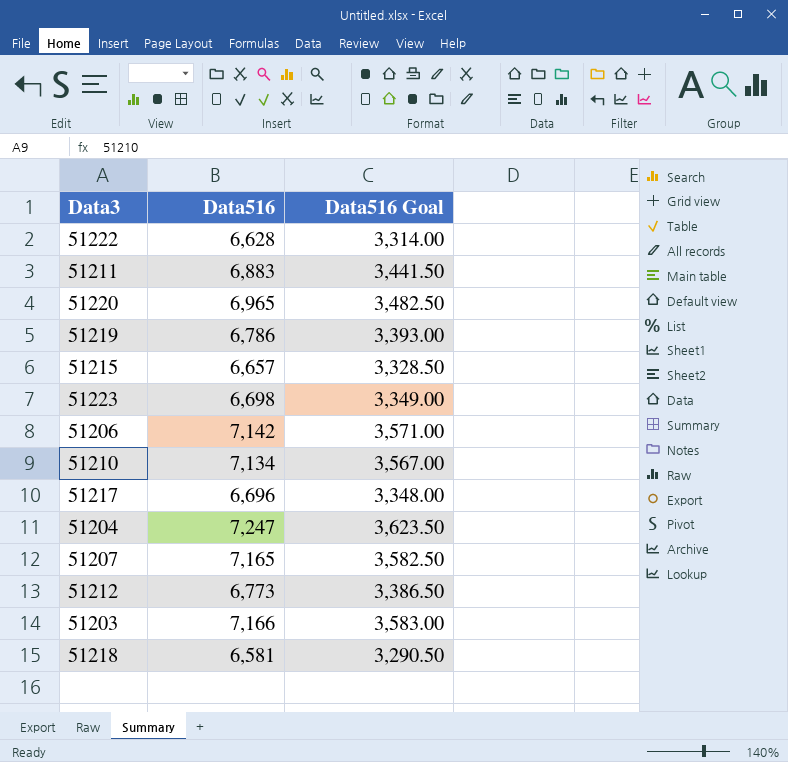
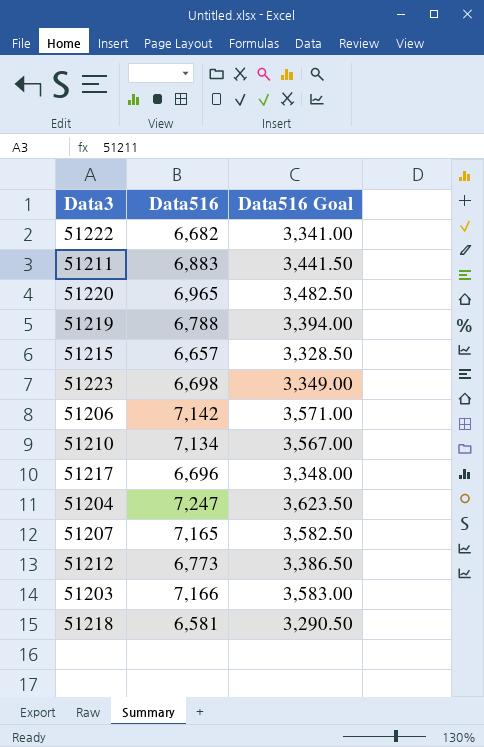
51222 | Data516: 6,628 -> 6,682
51222 | Data516 Goal: 3,314.00 -> 3,341.00
51219 | Data516: 6,786 -> 6,788
51219 | Data516 Goal: 3,393.00 -> 3,394.00

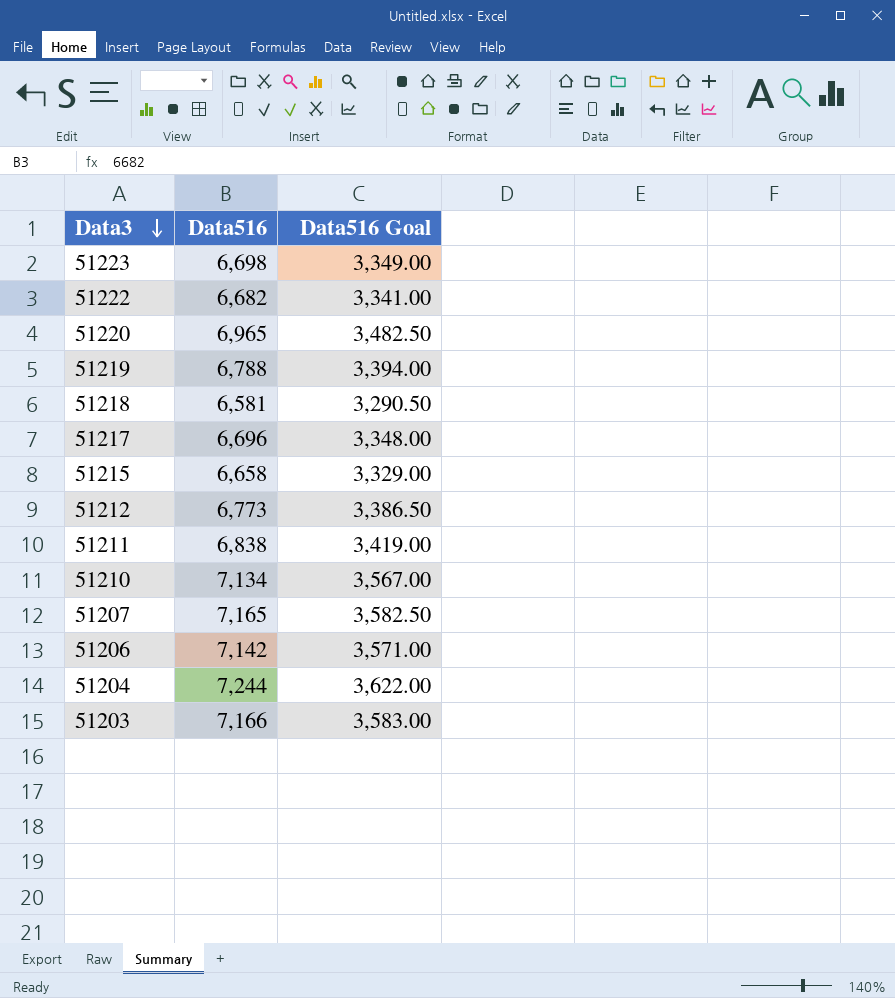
row order: none -> Data3 descending
51215 | Data516: 6,657 -> 6,658
51215 | Data516 Goal: 3,328.50 -> 3,329.00
51211 | Data516: 6,883 -> 6,838
51211 | Data516 Goal: 3,441.50 -> 3,419.00
51204 | Data516: 7,247 -> 7,244
51204 | Data516 Goal: 3,623.50 -> 3,622.00

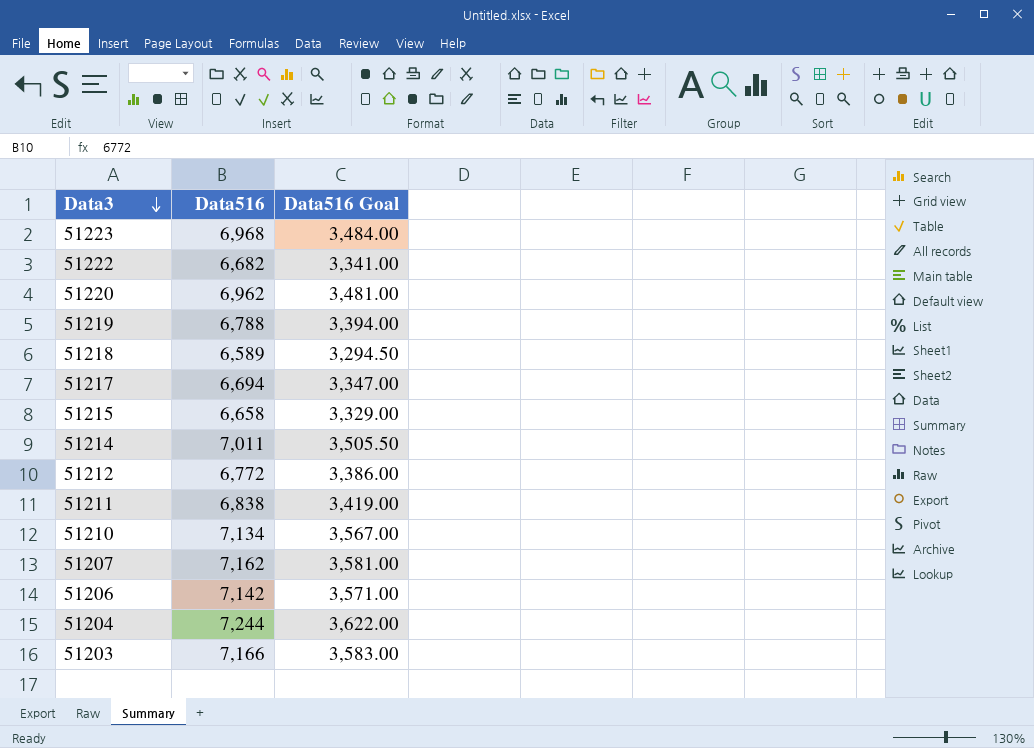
51223 | Data516: 6,698 -> 6,968
51223 | Data516 Goal: 3,349.00 -> 3,484.00
51220 | Data516: 6,965 -> 6,962
51220 | Data516 Goal: 3,482.50 -> 3,481.00
51218 | Data516: 6,581 -> 6,589
51218 | Data516 Goal: 3,290.50 -> 3,294.50
51217 | Data516: 6,696 -> 6,694
51217 | Data516 Goal: 3,348.00 -> 3,347.00
row 51214: none -> 7,011 | 3,505.50
51212 | Data516: 6,773 -> 6,772
51212 | Data516 Goal: 3,386.50 -> 3,386.00
51207 | Data516: 7,165 -> 7,162
51207 | Data516 Goal: 3,582.50 -> 3,581.00

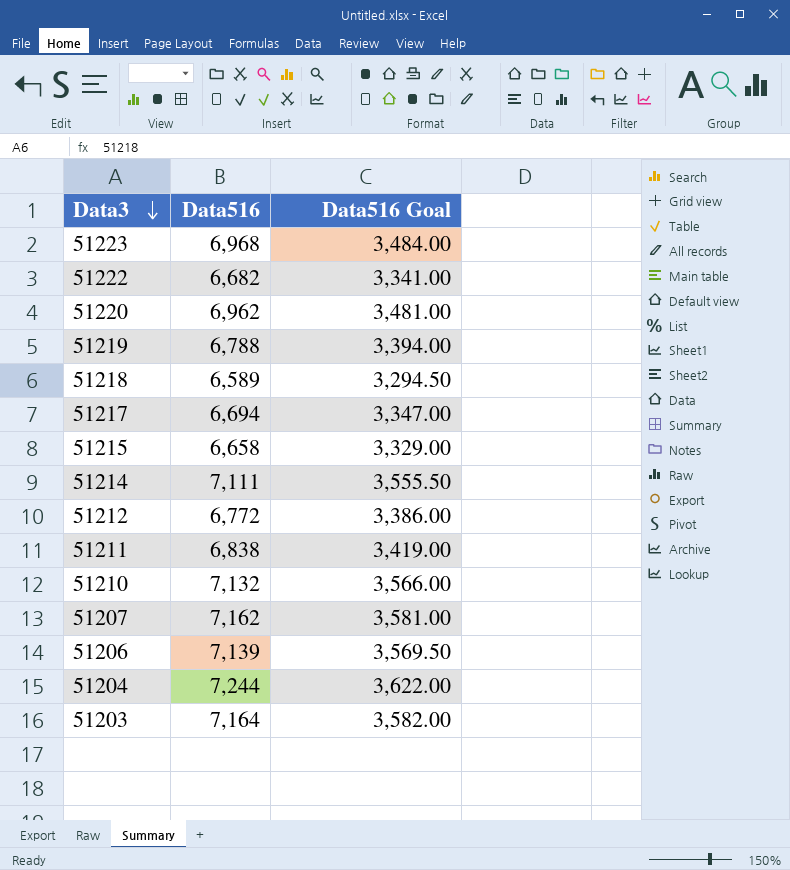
51214 | Data516: 7,011 -> 7,111
51214 | Data516 Goal: 3,505.50 -> 3,555.50
51210 | Data516: 7,134 -> 7,132
51210 | Data516 Goal: 3,567.00 -> 3,566.00
51206 | Data516: 7,142 -> 7,139
51206 | Data516 Goal: 3,571.00 -> 3,569.50
51203 | Data516: 7,166 -> 7,164
51203 | Data516 Goal: 3,583.00 -> 3,582.00

